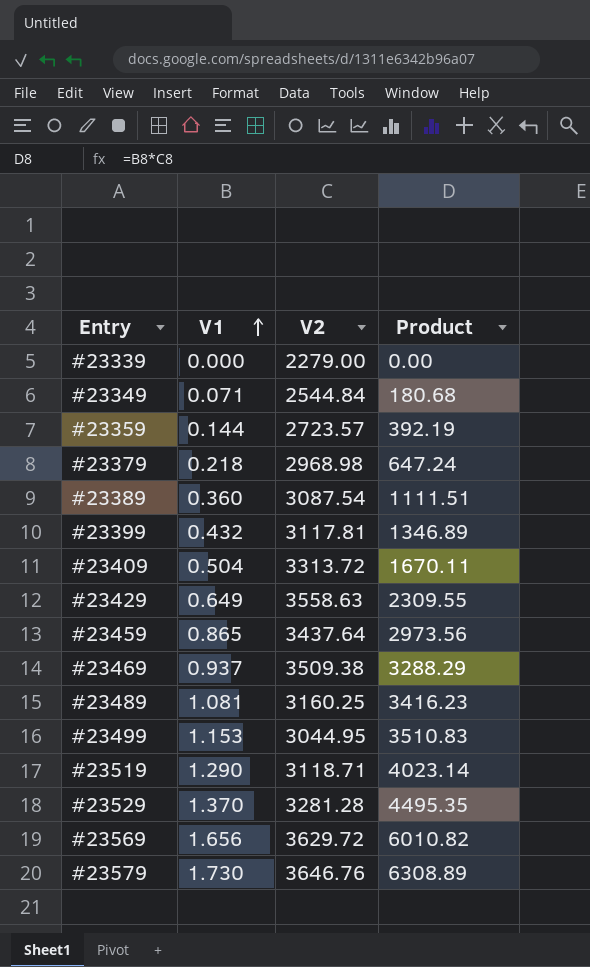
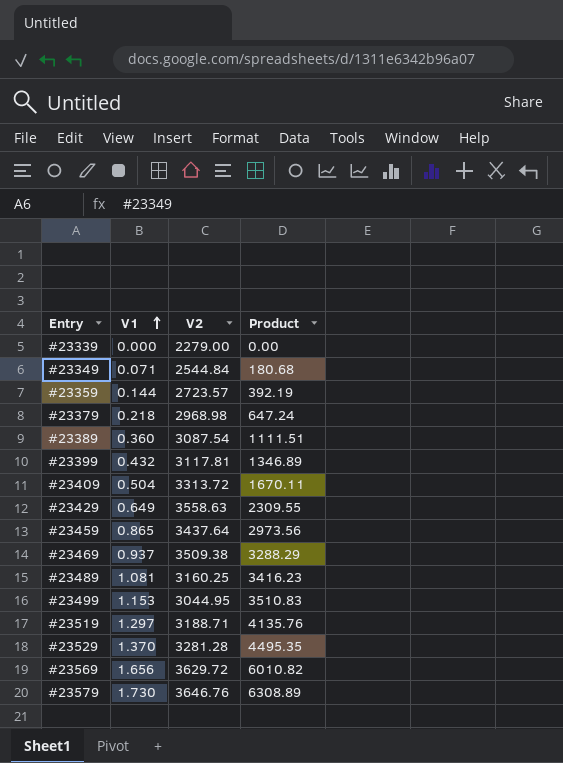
#23519 | V1: 1.290 -> 1.297
#23519 | V2: 3118.71 -> 3188.71
#23519 | Product: 4023.14 -> 4135.76

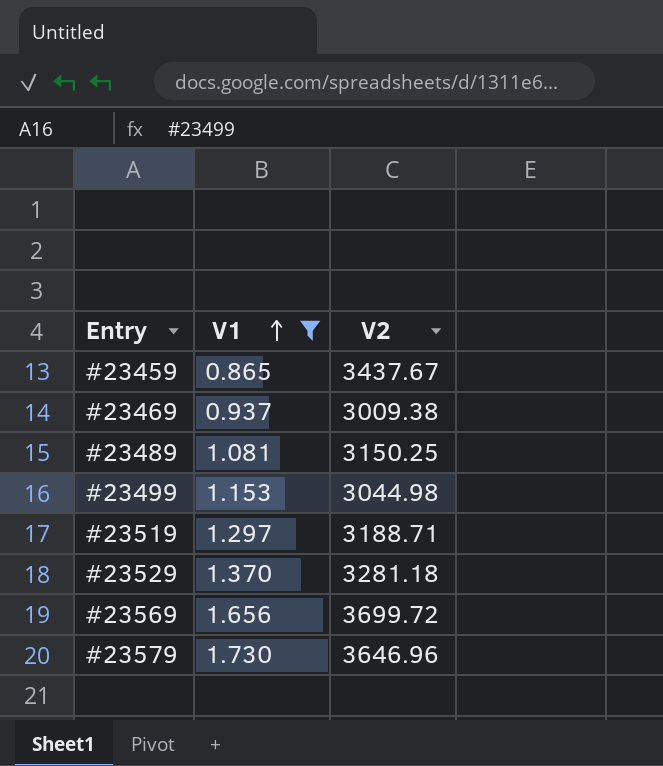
filter: none -> V1 >= 0.865
column Product | formula: [V1] * [V2] -> none
#23459 | V2: 3437.64 -> 3437.67
#23469 | V2: 3509.38 -> 3009.38
#23489 | V2: 3160.25 -> 3150.25
#23499 | V2: 3044.95 -> 3044.98
#23529 | V2: 3281.28 -> 3281.18
#23569 | V2: 3629.72 -> 3699.72
#23579 | V2: 3646.76 -> 3646.96

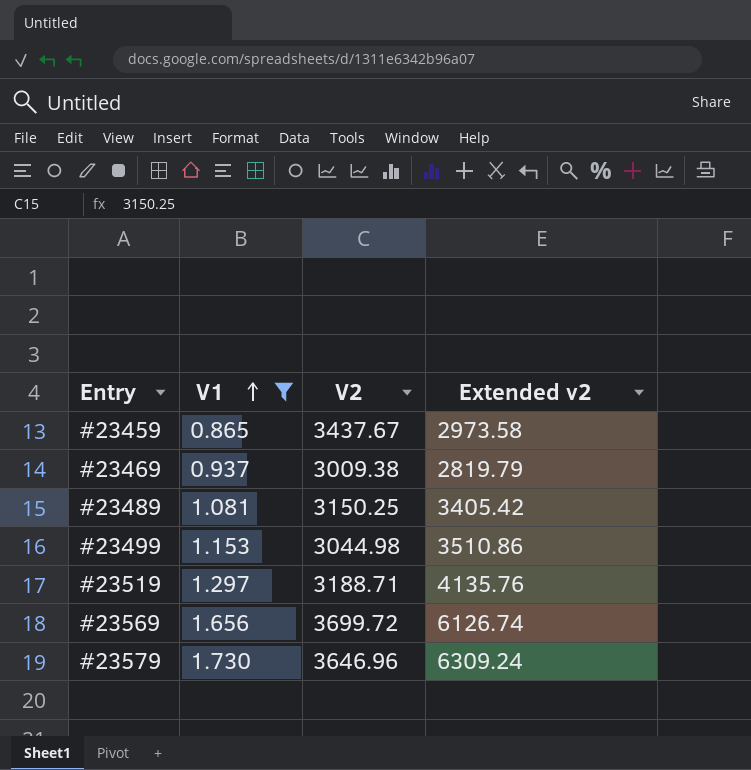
column Extended v2 | formula: none -> [V1] * [V2]
row #23529: 1.370 | 3281.18 -> none

